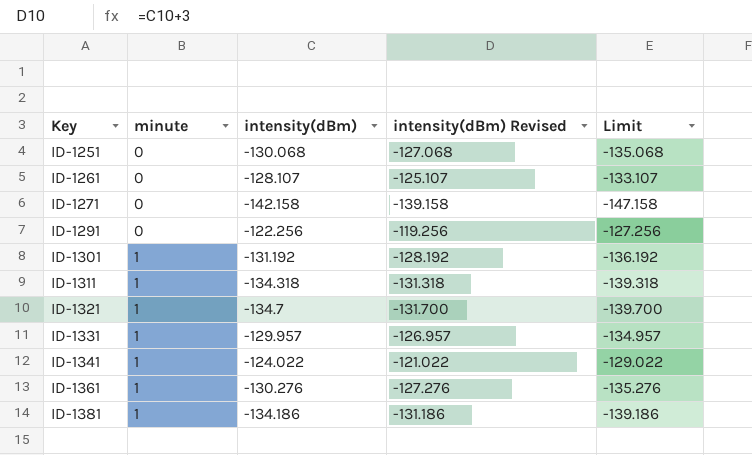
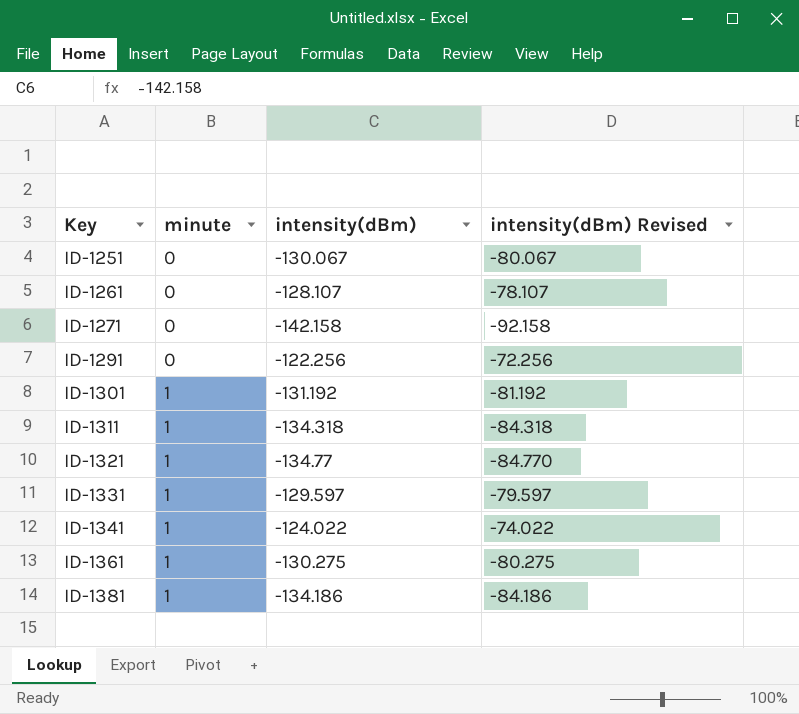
column Limit | formula: [intensity(dBm)] - 5 -> none
column intensity(dBm) Revised | formula: [intensity(dBm)] + 3 -> [intensity(dBm)] + 50
ID-1251 | intensity(dBm): -130.068 -> -130.067
ID-1321 | intensity(dBm): -134.7 -> -134.77
ID-1331 | intensity(dBm): -129.957 -> -129.597
ID-1361 | intensity(dBm): -130.276 -> -130.275

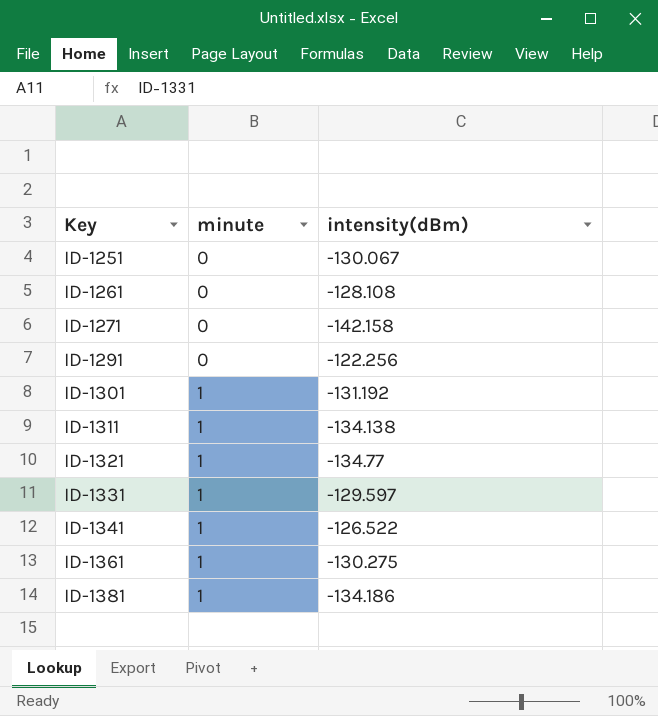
column intensity(dBm) Revised | formula: [intensity(dBm)] + 50 -> none
ID-1261 | intensity(dBm): -128.107 -> -128.108
ID-1311 | intensity(dBm): -134.318 -> -134.138
ID-1341 | intensity(dBm): -124.022 -> -126.522

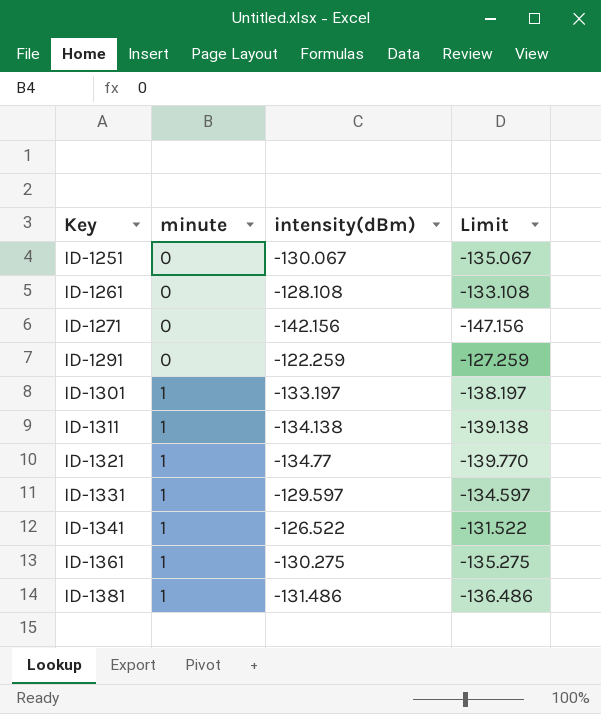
column Limit | formula: none -> [intensity(dBm)] - 5
ID-1271 | intensity(dBm): -142.158 -> -142.156
ID-1291 | intensity(dBm): -122.256 -> -122.259
ID-1301 | intensity(dBm): -131.192 -> -133.197
ID-1381 | intensity(dBm): -134.186 -> -131.486

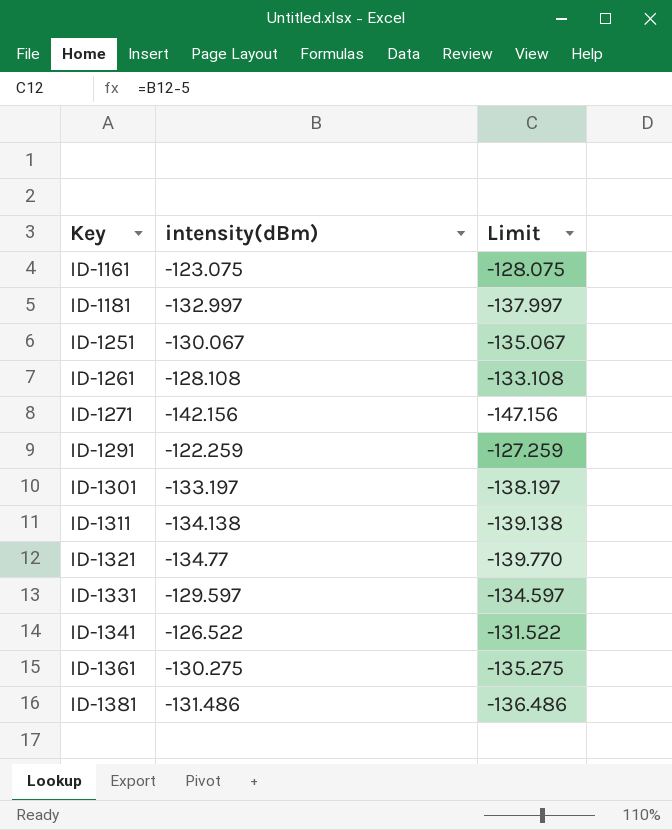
column minute | position: 2 -> none
row ID-1161: none -> -123.075 | -128.075
row ID-1181: none -> -132.997 | -137.997

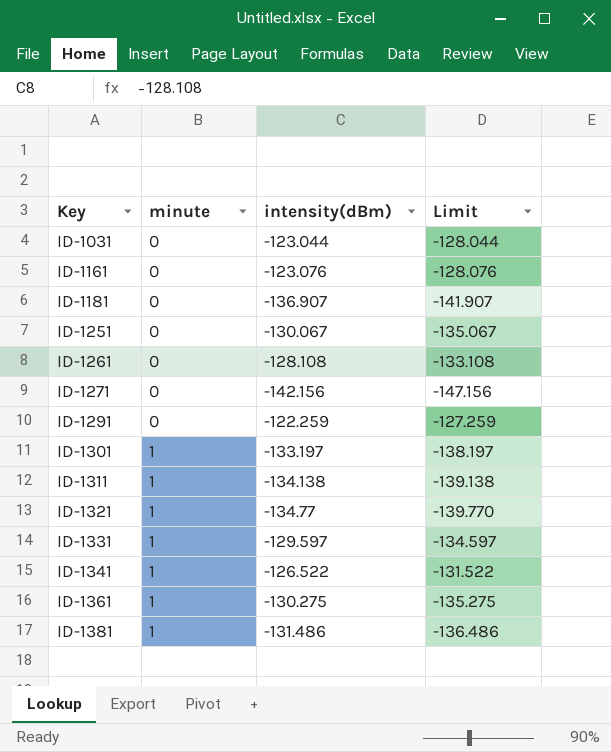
column minute | position: none -> 2
row ID-1031: none -> 0 | -123.044 | -128.044
ID-1161 | intensity(dBm): -123.075 -> -123.076
ID-1161 | Limit: -128.075 -> -128.076
ID-1181 | intensity(dBm): -132.997 -> -136.907
ID-1181 | Limit: -137.997 -> -141.907

